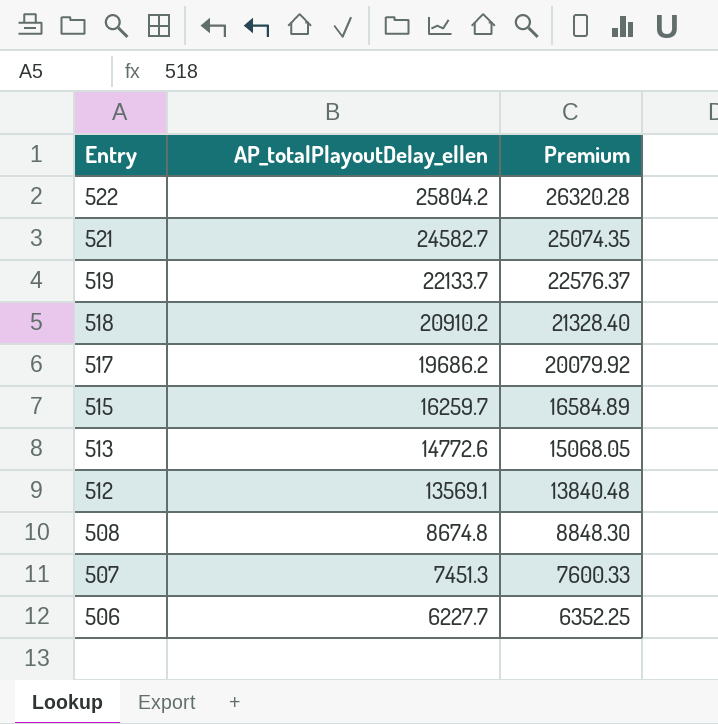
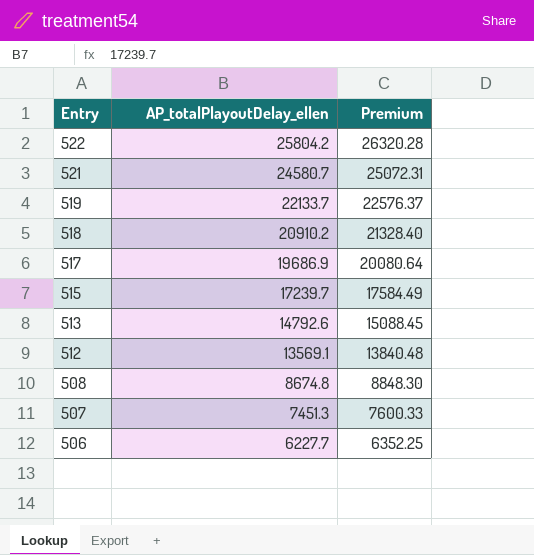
521 | AP_totalPlayoutDelay_ellen: 24582.7 -> 24580.7
521 | Premium: 25074.35 -> 25072.31
517 | AP_totalPlayoutDelay_ellen: 19686.2 -> 19686.9
517 | Premium: 20079.92 -> 20080.64
515 | AP_totalPlayoutDelay_ellen: 16259.7 -> 17239.7
515 | Premium: 16584.89 -> 17584.49
513 | AP_totalPlayoutDelay_ellen: 14772.6 -> 14792.6
513 | Premium: 15068.05 -> 15088.45

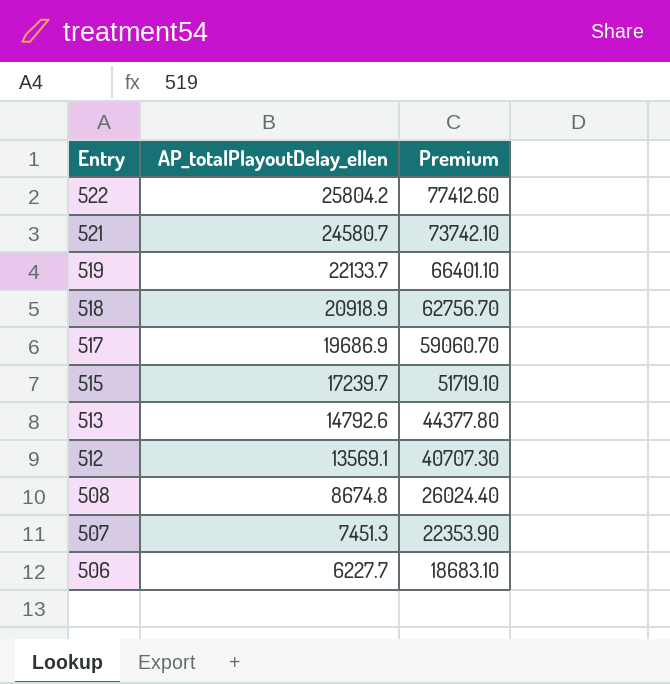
column Premium | formula: [AP_totalPlayoutDelay_ellen] * 1.02 -> [AP_totalPlayoutDelay_ellen] * 3
518 | AP_totalPlayoutDelay_ellen: 20910.2 -> 20918.9

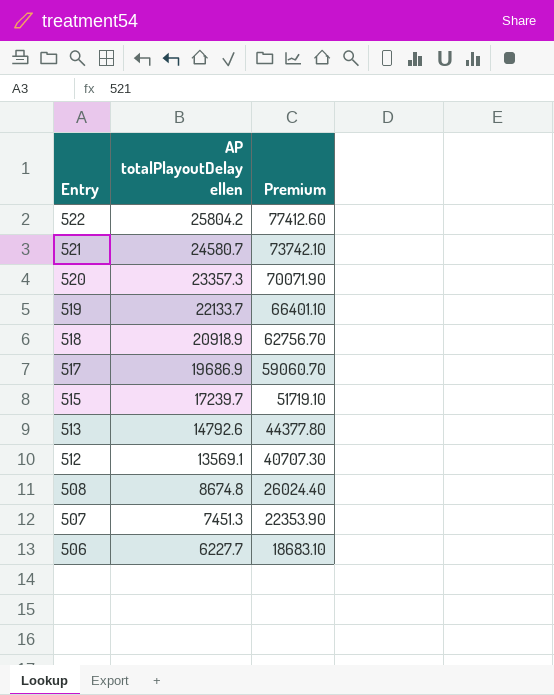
column name: AP_totalPlayoutDelay_ellen -> AP totalPlayoutDelay ellen
row 520: none -> 23357.3 | 70071.90

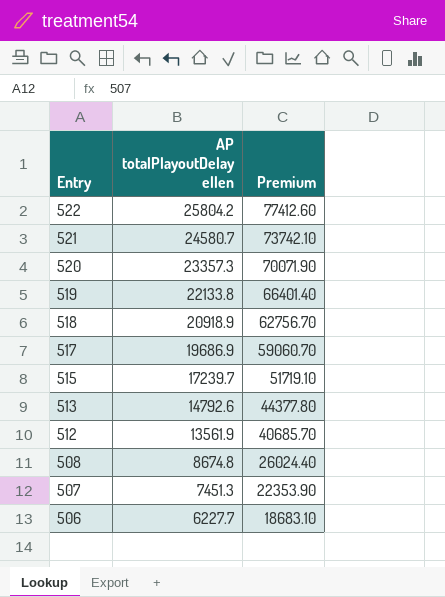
519 | AP totalPlayoutDelay ellen: 22133.7 -> 22133.8
519 | Premium: 66401.10 -> 66401.40
512 | AP totalPlayoutDelay ellen: 13569.1 -> 13561.9
512 | Premium: 40707.30 -> 40685.70

